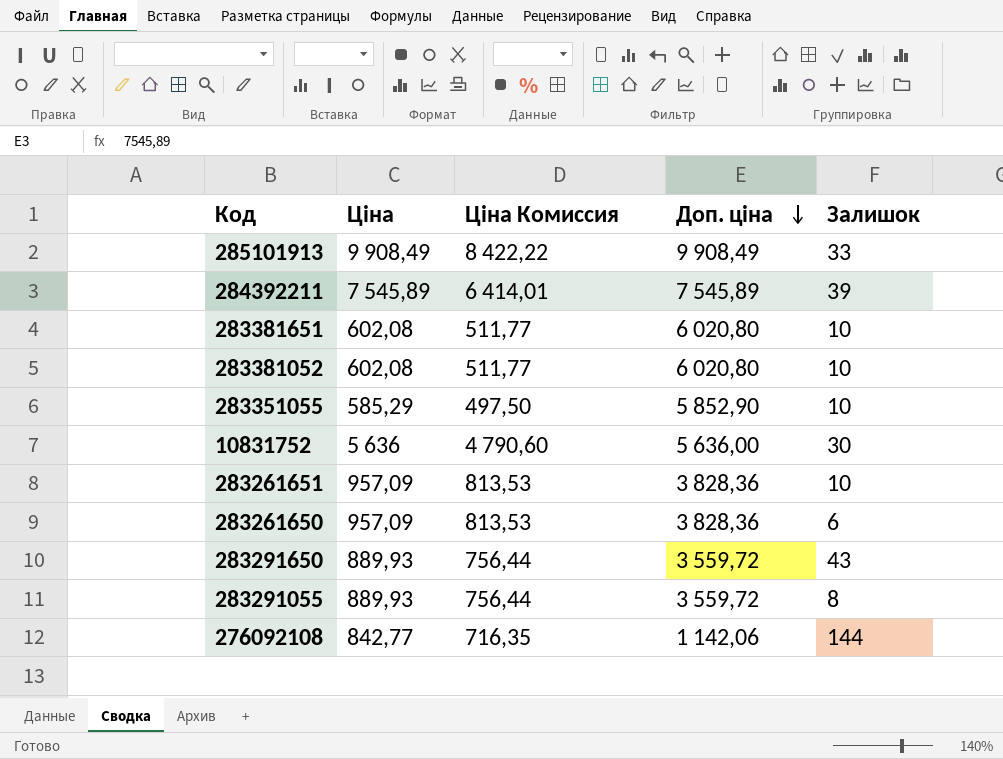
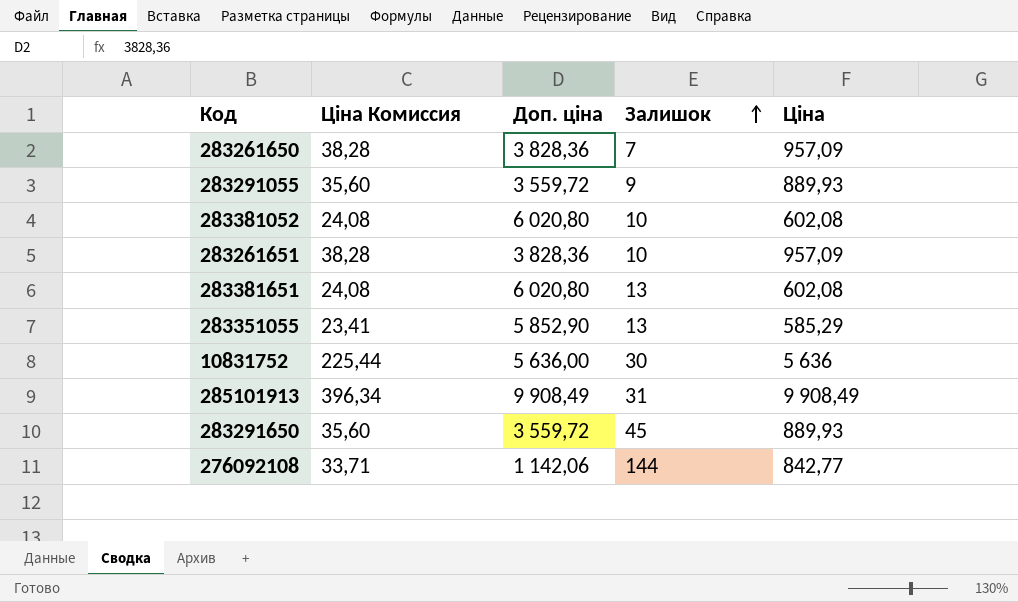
row order: Доп. ціна descending -> Залишок ascending
column Ціна Комиссия | formula: [Ціна] * 0,85 -> [Ціна] * 0,04
column Ціна | position: 2 -> 5
row 284392211: 7 545,89 | 6 414,01 | 7 545,89 | 39 -> none
283261650 | Залишок: 6 -> 7
283291055 | Залишок: 8 -> 9
283381651 | Залишок: 10 -> 13
283351055 | Залишок: 10 -> 13
285101913 | Залишок: 33 -> 31
283291650 | Залишок: 43 -> 45

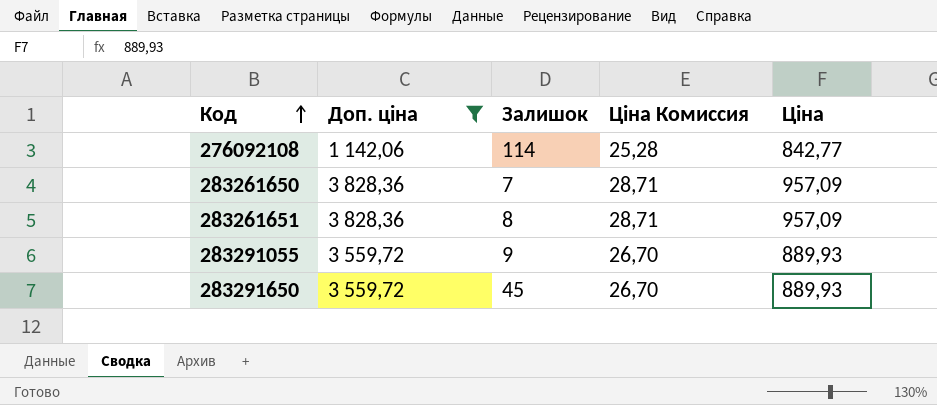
filter: none -> Доп. ціна <= 3 828,36
row order: Залишок ascending -> Код ascending
column Ціна Комиссия | formula: [Ціна] * 0,04 -> [Ціна] * 0,03
column Ціна Комиссия | position: 2 -> 4
276092108 | Залишок: 144 -> 114
283261651 | Залишок: 10 -> 8

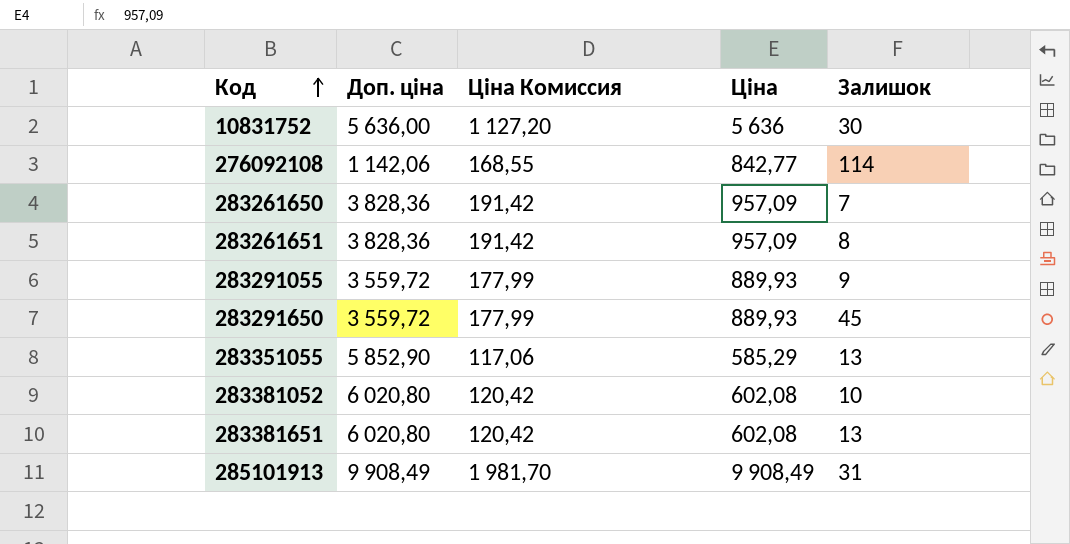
filter: Доп. ціна <= 3 828,36 -> none
column Ціна Комиссия | formula: [Ціна] * 0,03 -> [Ціна] * 0,2
column Залишок | position: 3 -> 5

